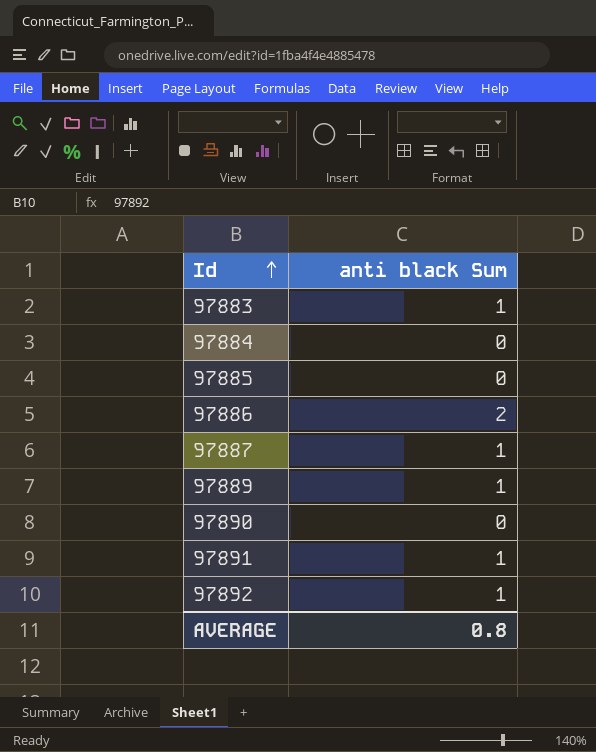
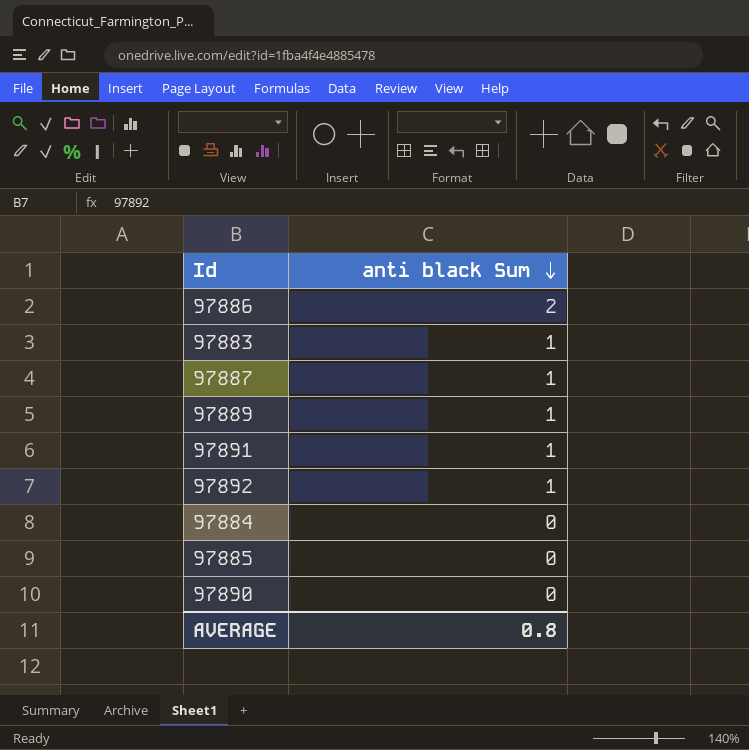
row order: Id ascending -> anti black Sum descending

